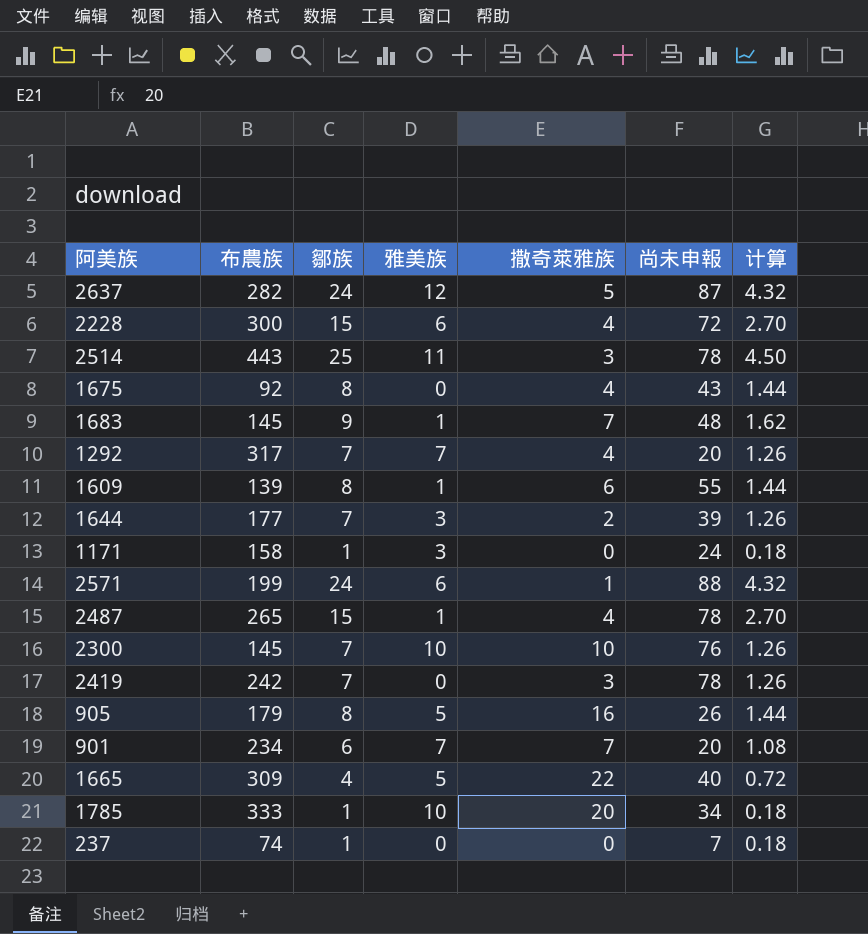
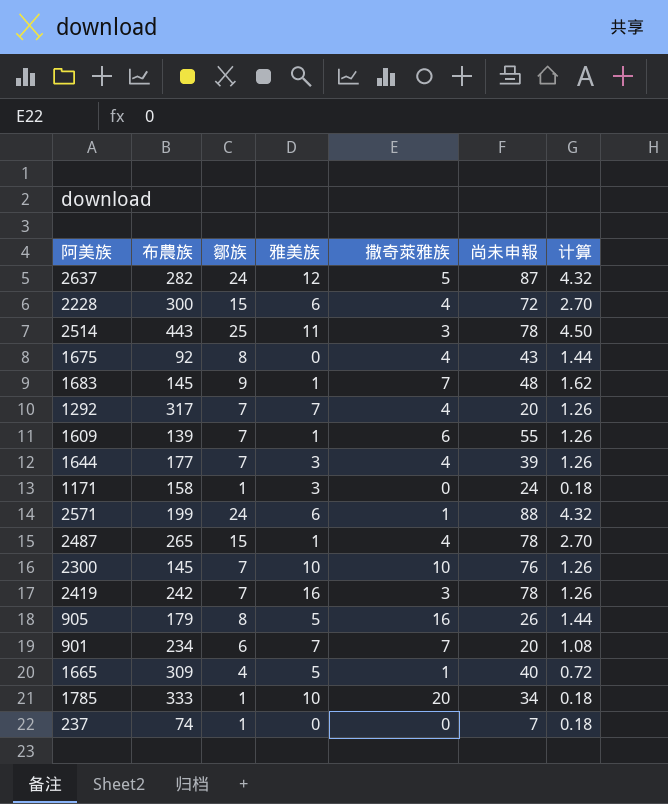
1609 | 鄒族: 8 -> 7
1609 | 计算: 1.44 -> 1.26
1644 | 撒奇萊雅族: 2 -> 4
2419 | 雅美族: 0 -> 16
1665 | 撒奇萊雅族: 22 -> 1

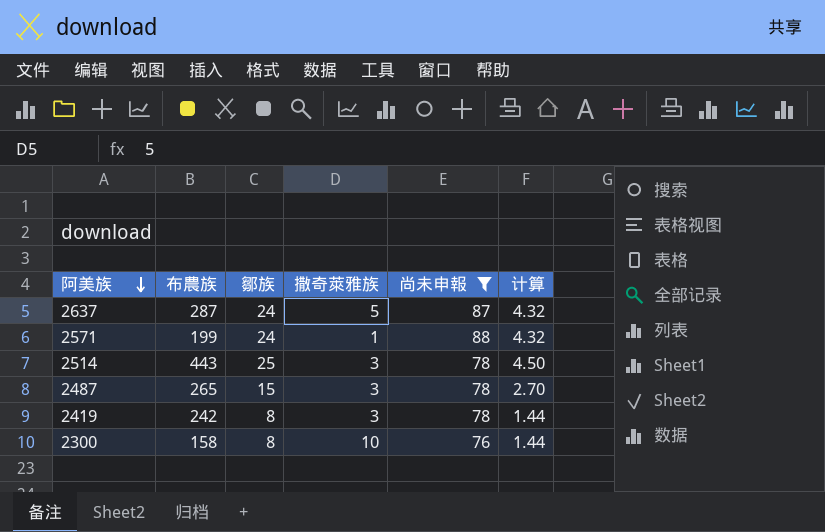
filter: none -> 尚未申報 >= 76
row order: none -> 阿美族 descending
column 雅美族 | position: 4 -> none
2637 | 布農族: 282 -> 287
2487 | 撒奇萊雅族: 4 -> 3
2419 | 鄒族: 7 -> 8
2419 | 计算: 1.26 -> 1.44
2300 | 布農族: 145 -> 158
2300 | 鄒族: 7 -> 8
2300 | 计算: 1.26 -> 1.44

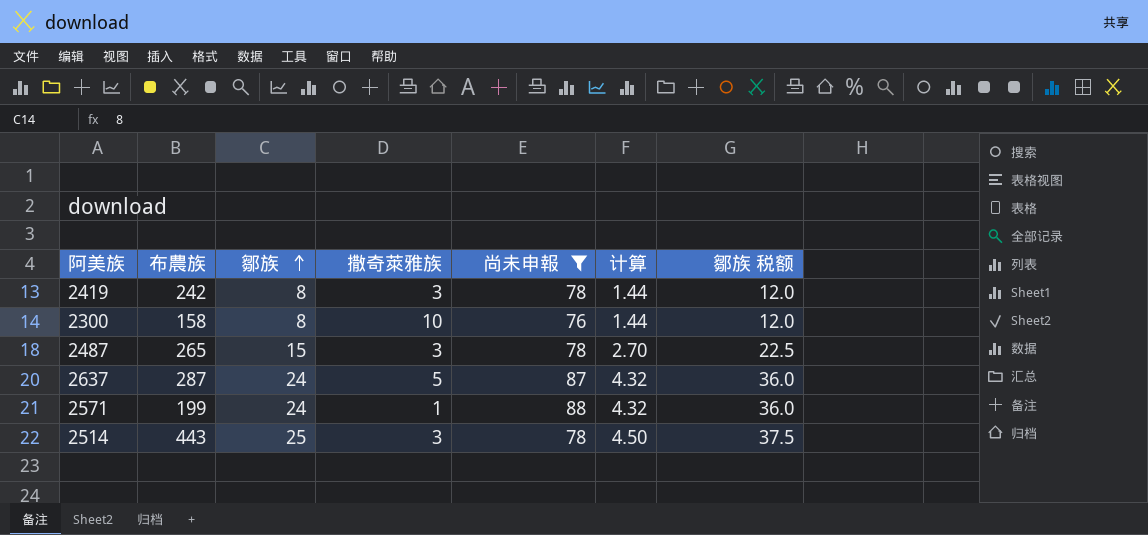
row order: 阿美族 descending -> 鄒族 ascending
column 鄒族 税额 | formula: none -> [鄒族] * 1.5

